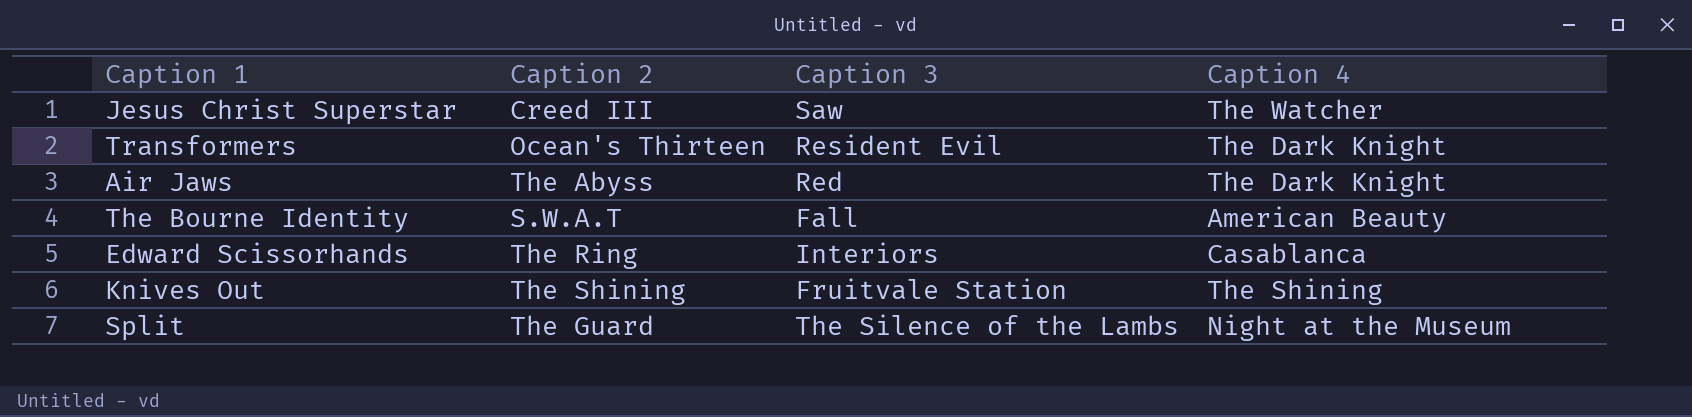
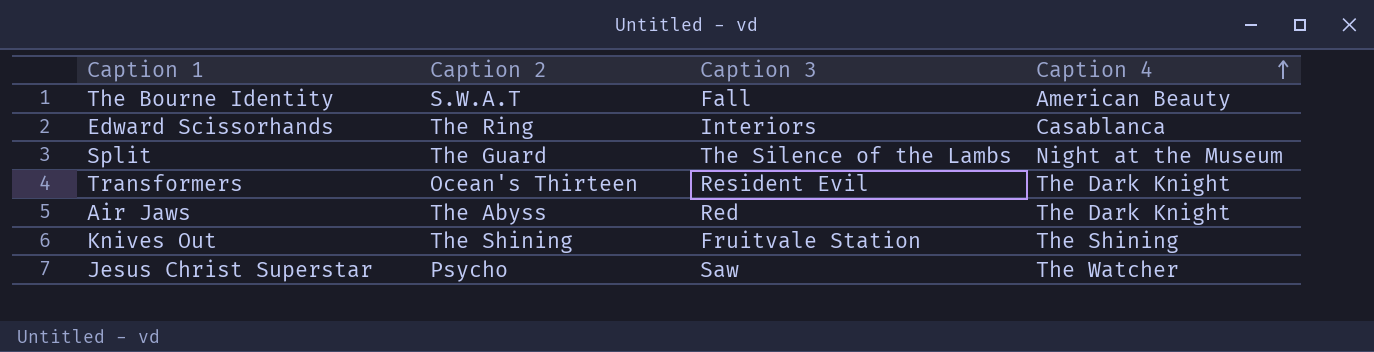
row order: none -> Caption 4 ascending
Jesus Christ Superstar | Caption 2: Creed III -> Psycho

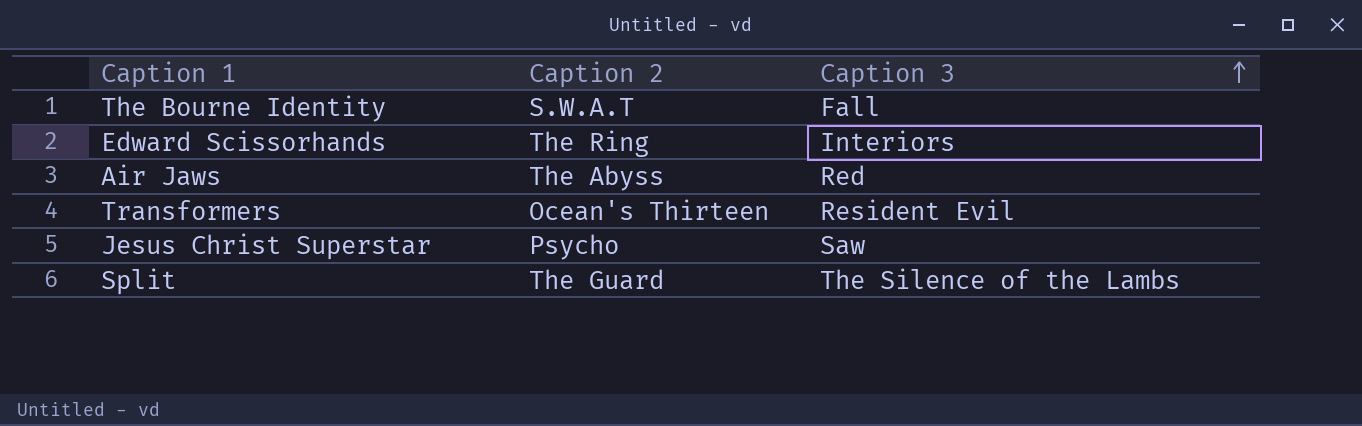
row order: Caption 4 ascending -> Caption 3 ascending
column Caption 4 | position: 4 -> none
row Knives Out: The Shining | Fruitvale Station | The Shining -> none

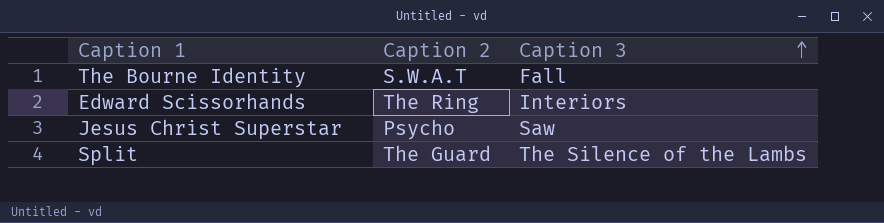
row Air Jaws: The Abyss | Red -> none
row Transformers: Ocean's Thirteen | Resident Evil -> none

